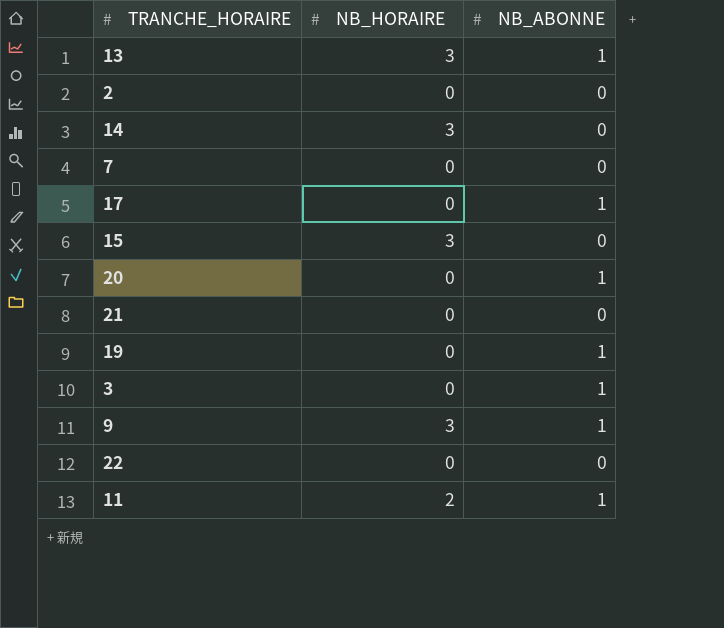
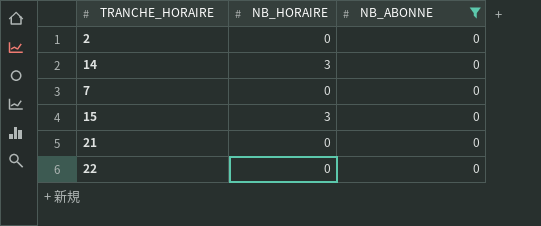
filter: none -> NB_ABONNE = 0

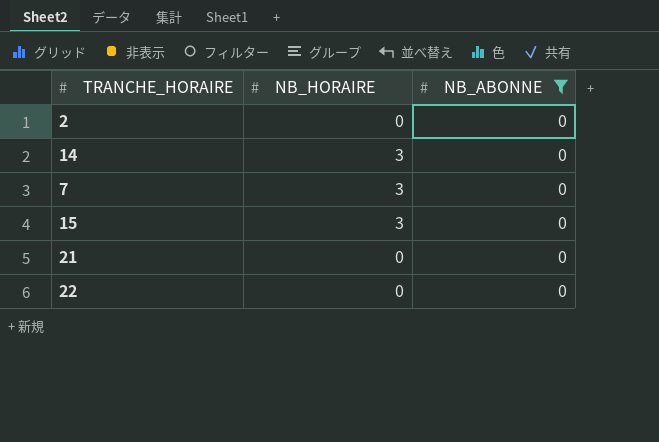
7 | NB_HORAIRE: 0 -> 3

